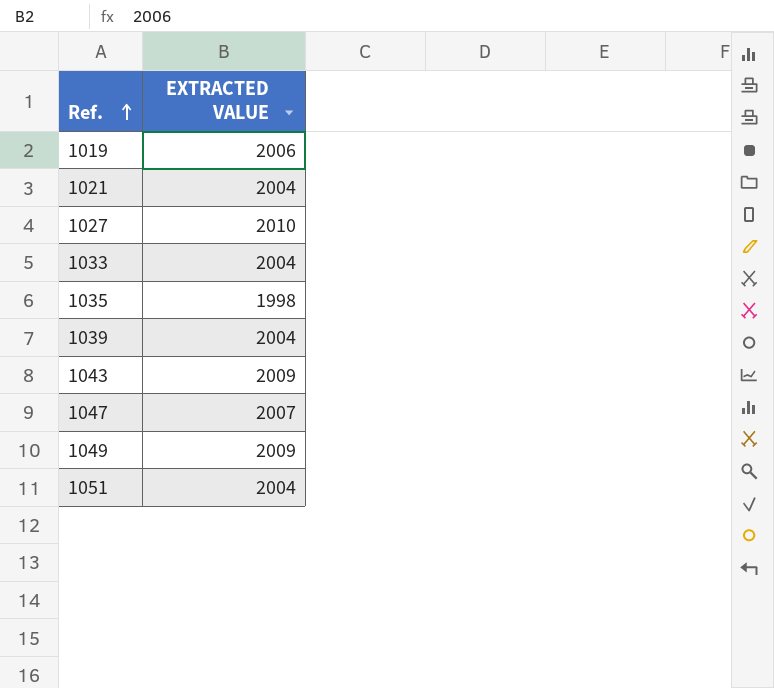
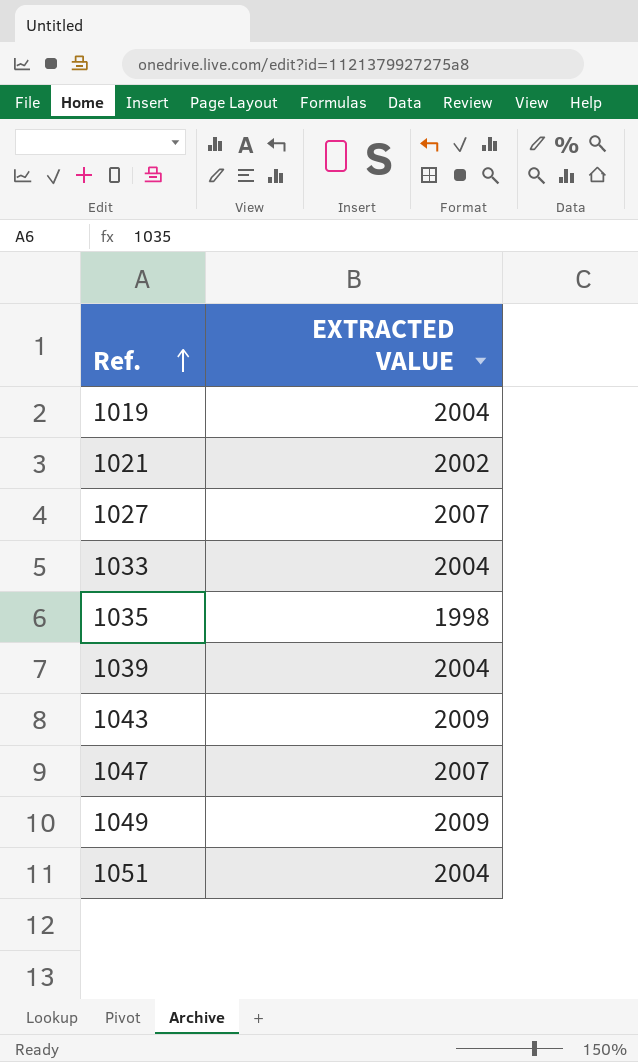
1019 | EXTRACTED VALUE: 2006 -> 2004
1021 | EXTRACTED VALUE: 2004 -> 2002
1027 | EXTRACTED VALUE: 2010 -> 2007

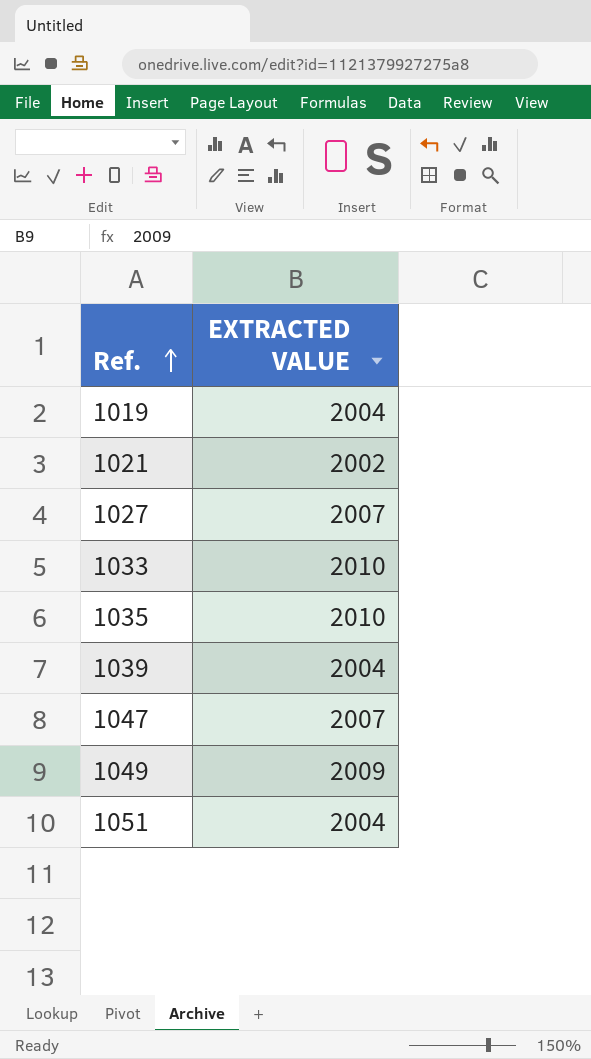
row 1043: 2009 -> none
1033 | EXTRACTED VALUE: 2004 -> 2010
1035 | EXTRACTED VALUE: 1998 -> 2010

